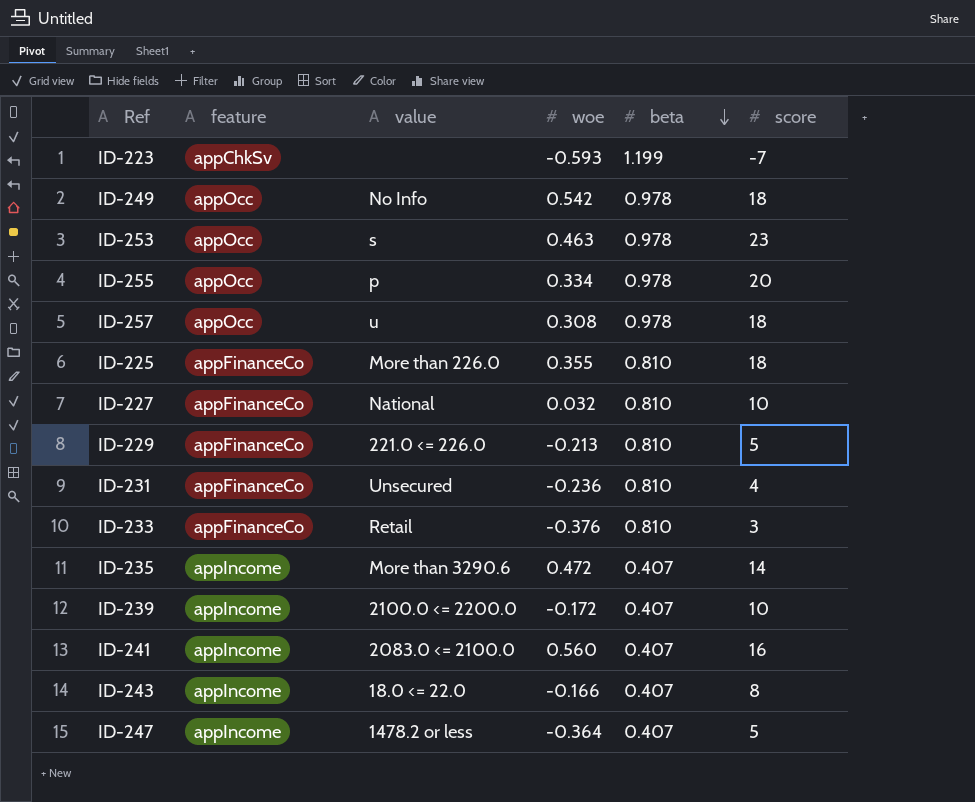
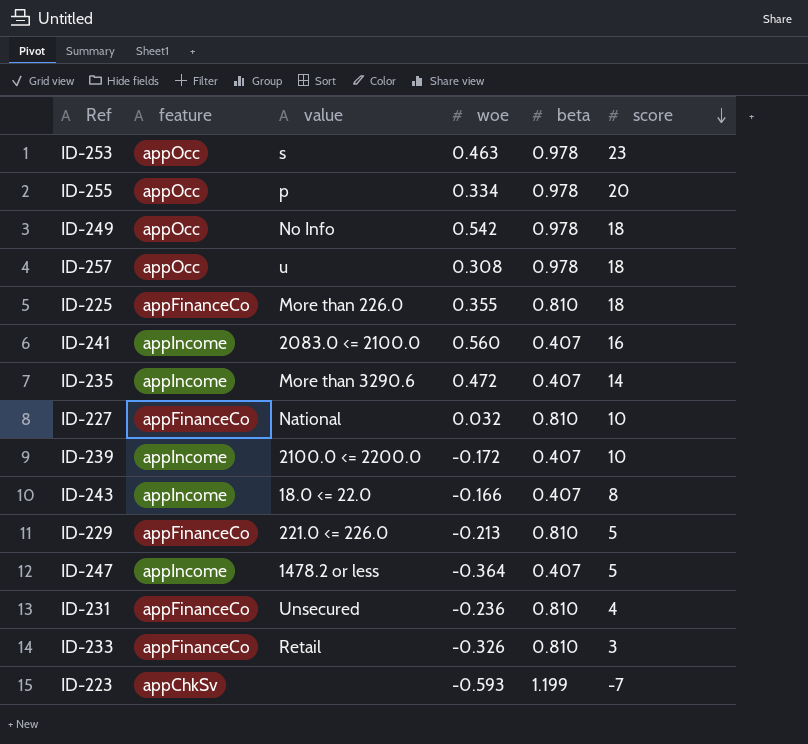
row order: beta descending -> score descending
ID-233 | woe: -0.376 -> -0.326

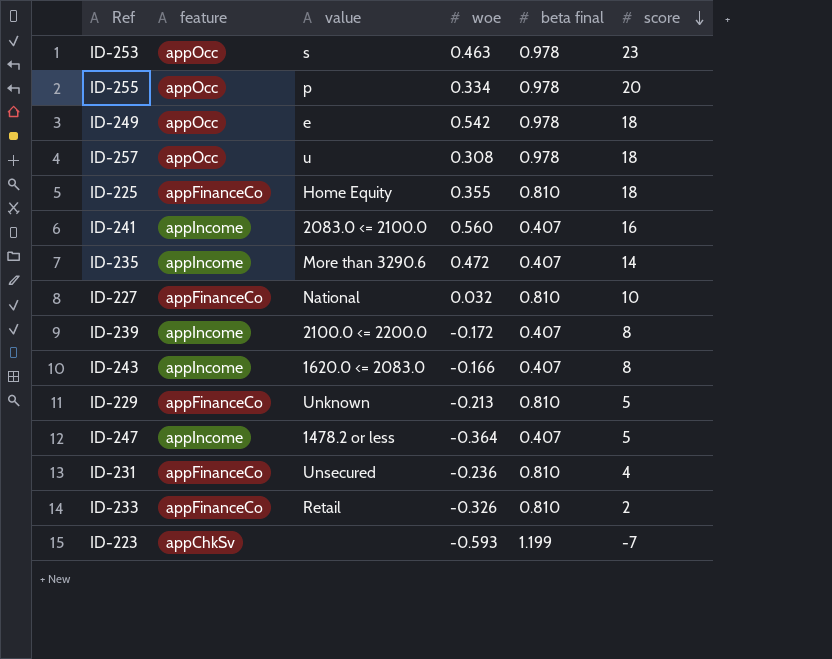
column name: beta -> beta final
ID-249 | value: No Info -> e
ID-225 | value: More than 226.0 -> Home Equity
ID-239 | score: 10 -> 8
ID-243 | value: 18.0 <= 22.0 -> 1620.0 <= 2083.0
ID-229 | value: 221.0 <= 226.0 -> Unknown
ID-233 | score: 3 -> 2

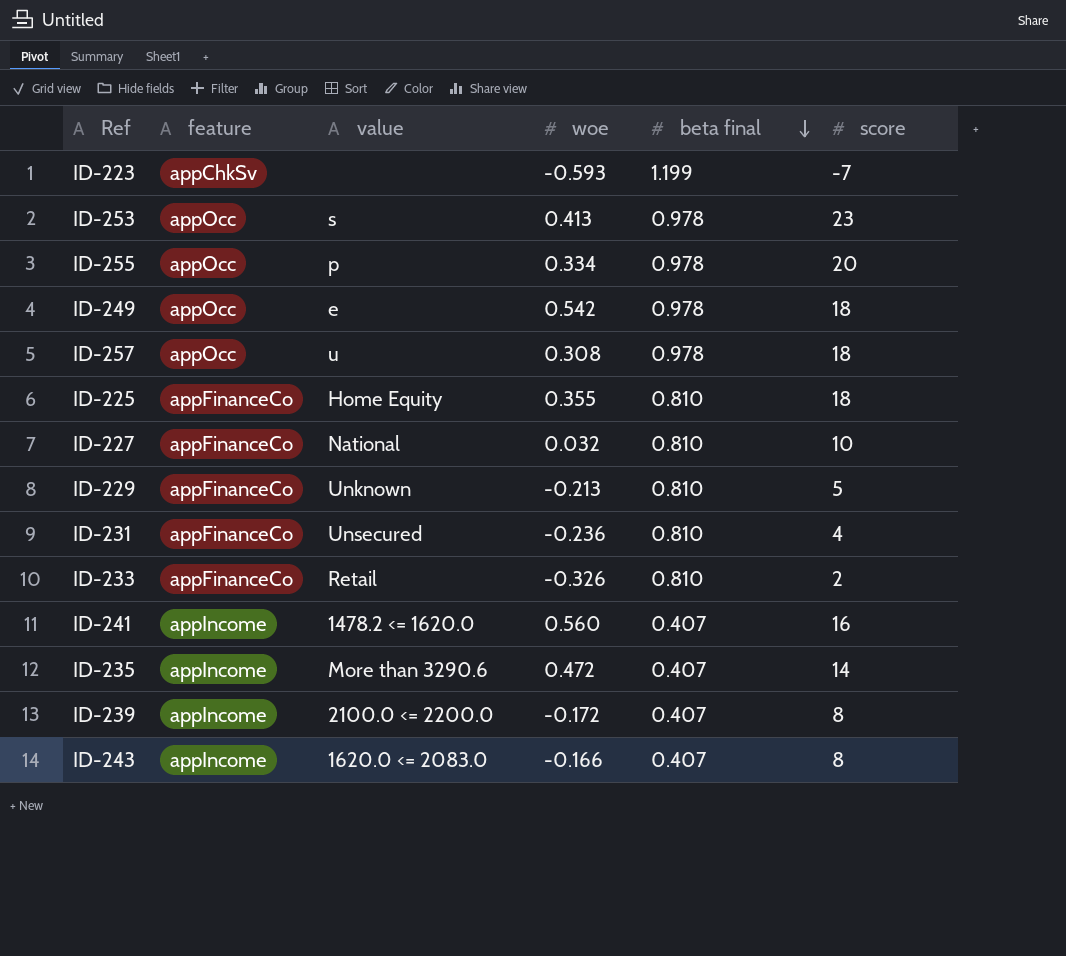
row order: score descending -> beta final descending
row ID-247: appIncome | 1478.2 or less | -0.364 | 0.407 | 5 -> none
ID-253 | woe: 0.463 -> 0.413
ID-241 | value: 2083.0 <= 2100.0 -> 1478.2 <= 1620.0

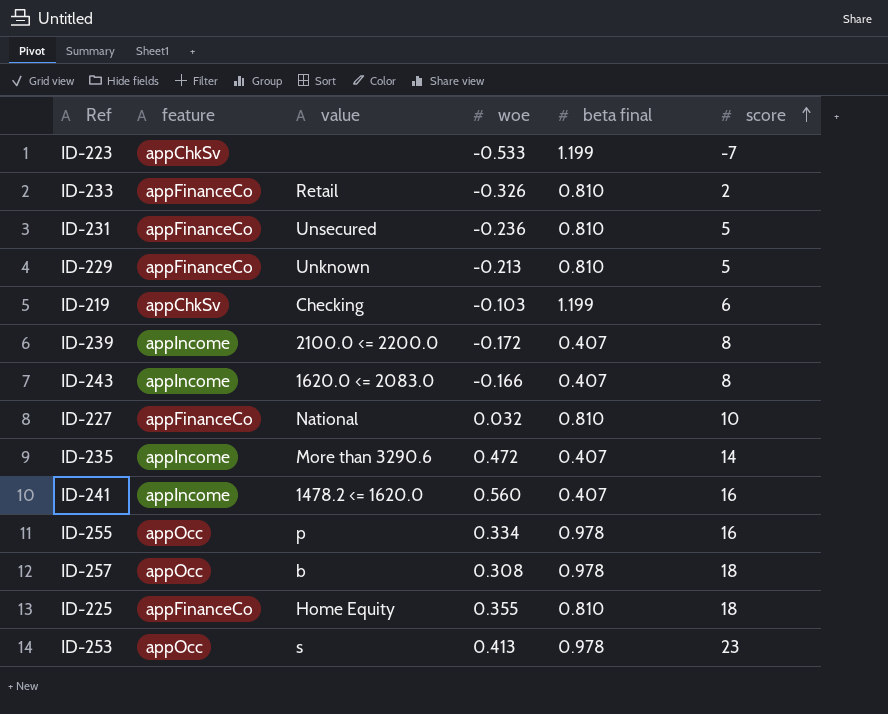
row order: beta final descending -> score ascending
row ID-249: appOcc | e | 0.542 | 0.978 | 18 -> none
ID-223 | woe: -0.593 -> -0.533
ID-231 | score: 4 -> 5
row ID-219: none -> appChkSv | Checking | -0.103 | 1.199 | 6
ID-255 | score: 20 -> 16
ID-257 | value: u -> b

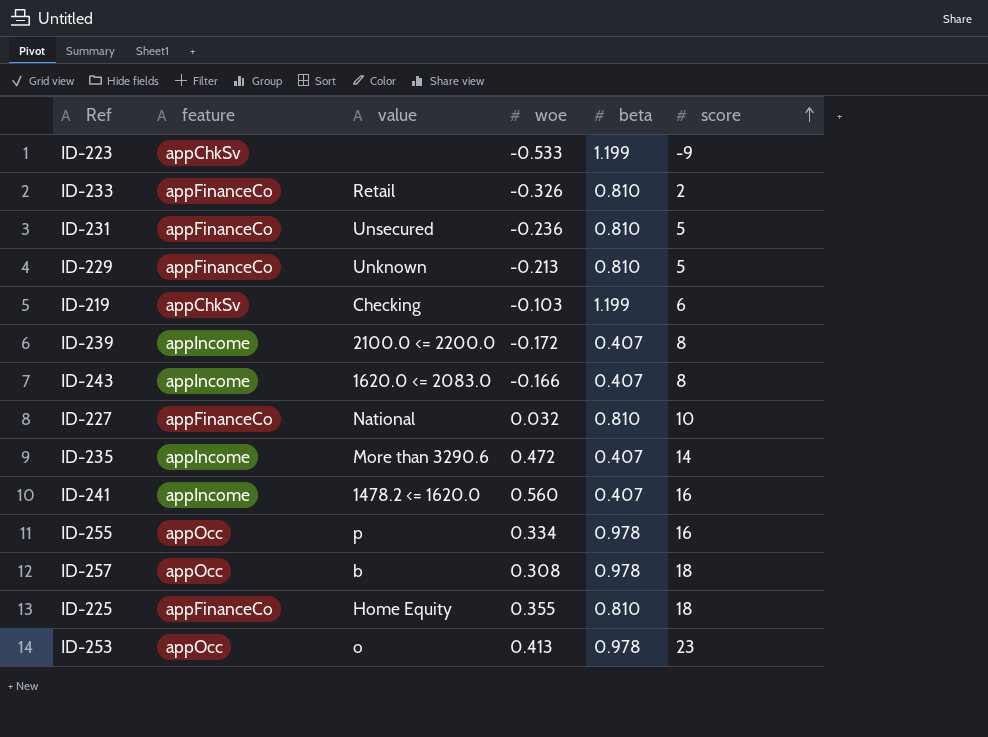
column name: beta final -> beta
ID-223 | score: -7 -> -9
ID-253 | value: s -> o

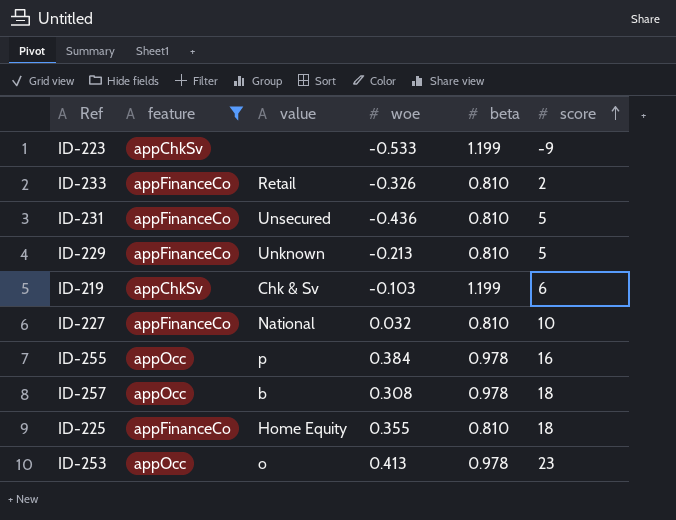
filter: none -> feature != appIncome
ID-231 | woe: -0.236 -> -0.436
ID-219 | value: Checking -> Chk & Sv
ID-255 | woe: 0.334 -> 0.384

